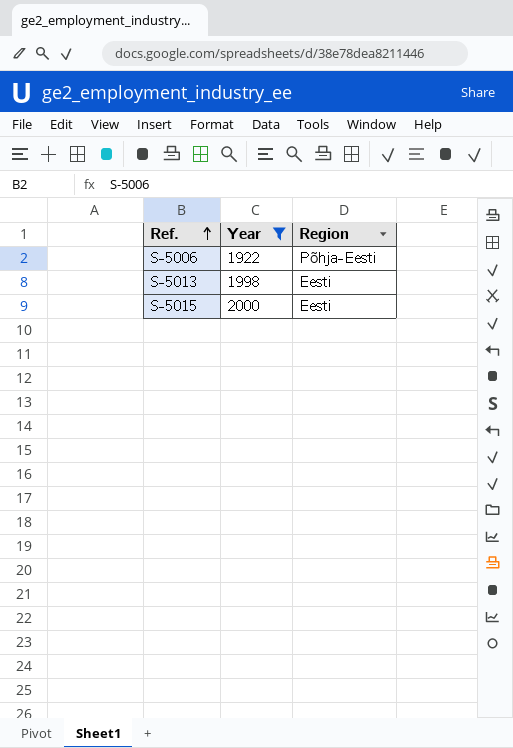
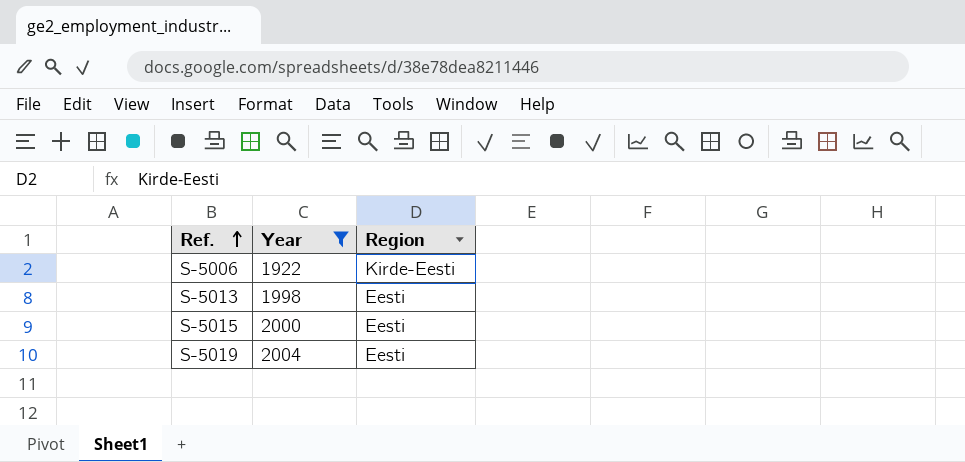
S-5006 | Region: Põhja-Eesti -> Kirde-Eesti
row S-5019: none -> 2004 | Eesti

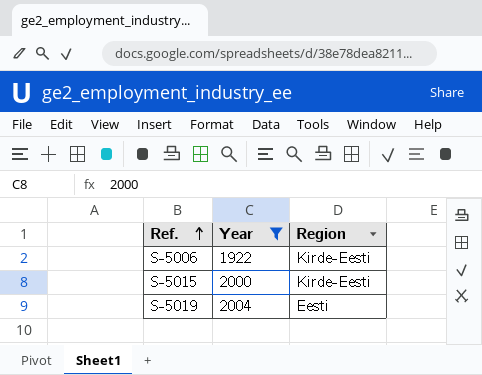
row S-5013: 1998 | Eesti -> none
S-5015 | Region: Eesti -> Kirde-Eesti

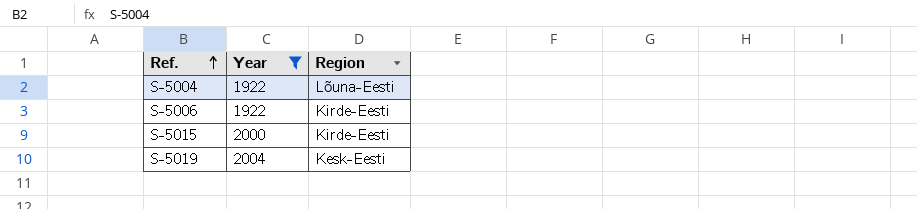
row S-5004: none -> 1922 | Lõuna-Eesti
S-5019 | Region: Eesti -> Kesk-Eesti

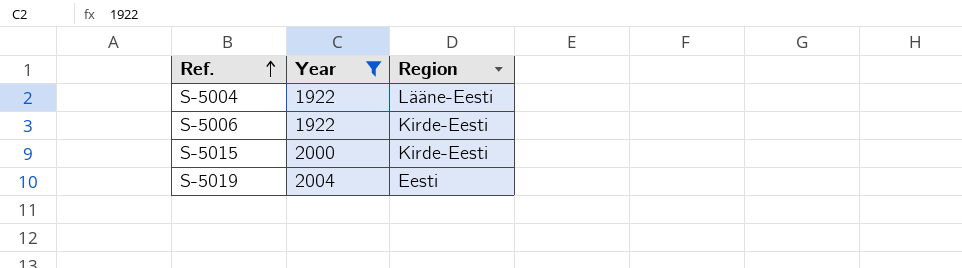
S-5004 | Region: Lõuna-Eesti -> Lääne-Eesti
S-5019 | Region: Kesk-Eesti -> Eesti

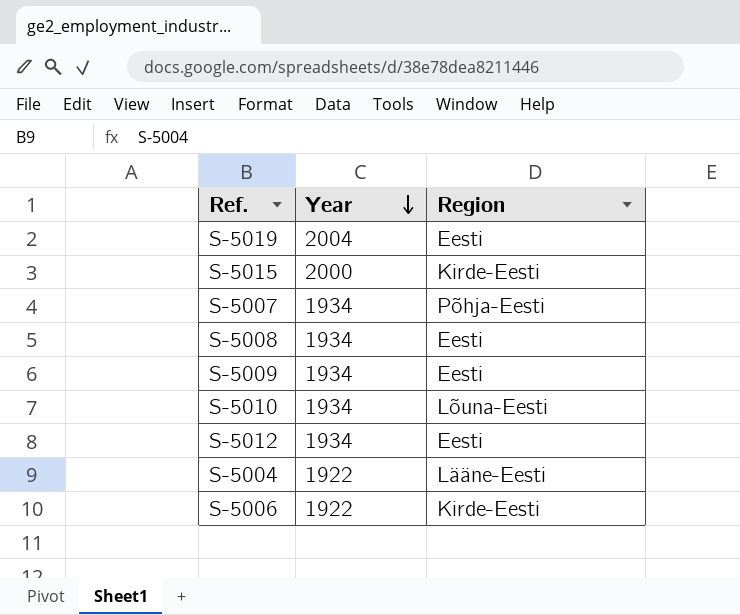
filter: Year != 1934 -> none
row order: Ref. ascending -> Year descending

